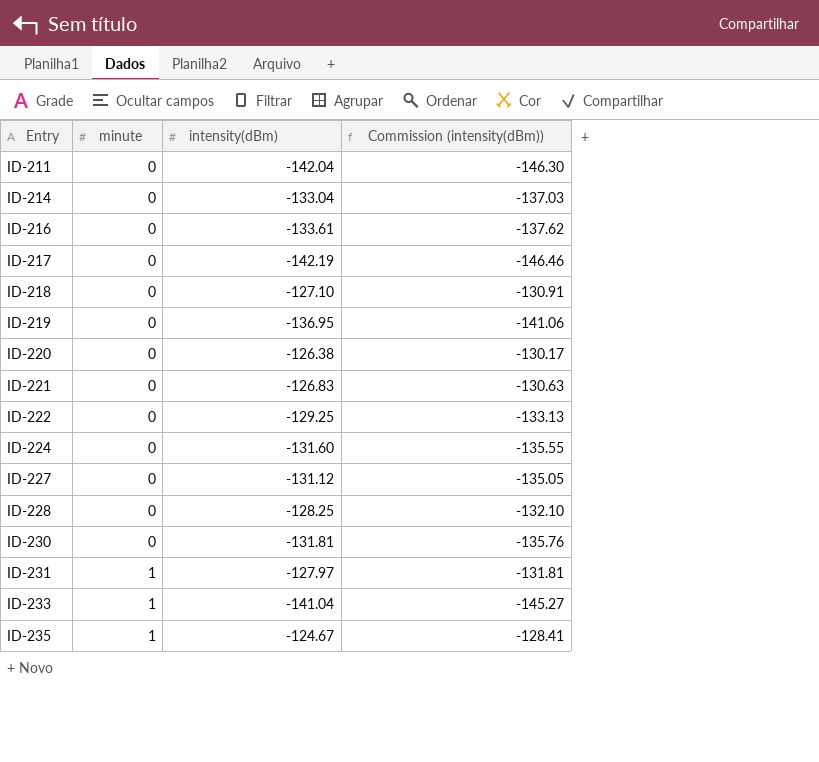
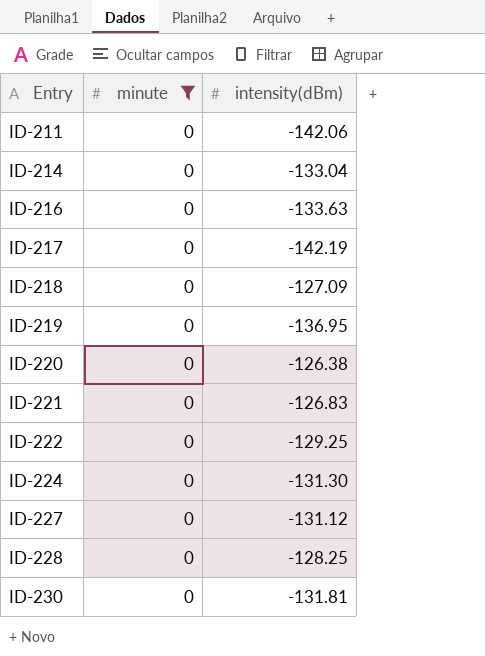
filter: none -> minute = 0
column Commission (intensity(dBm)) | formula: [intensity(dBm)] * 1.03 -> none
ID-211 | intensity(dBm): -142.04 -> -142.06
ID-216 | intensity(dBm): -133.61 -> -133.63
ID-218 | intensity(dBm): -127.10 -> -127.09
ID-224 | intensity(dBm): -131.60 -> -131.30

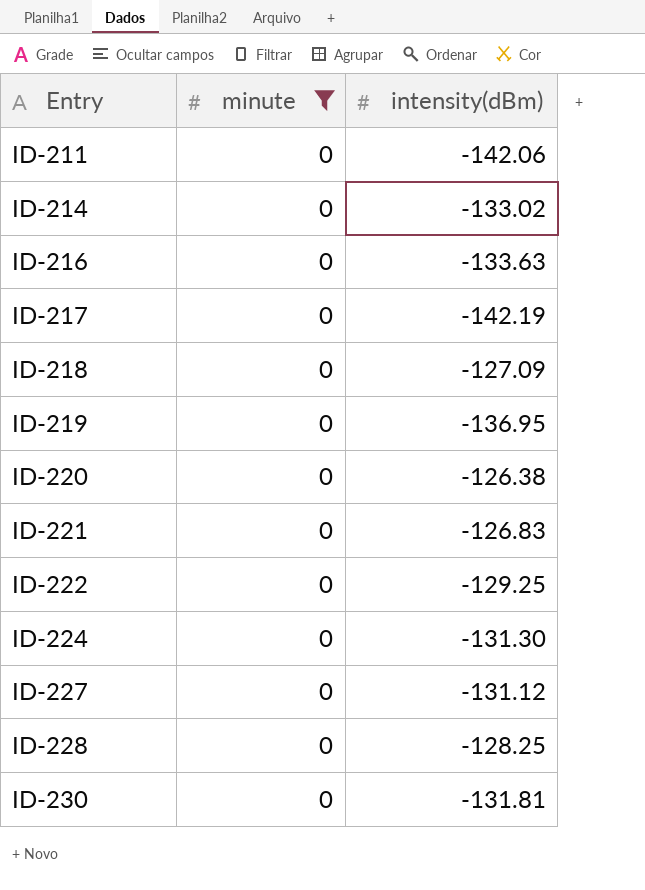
ID-214 | intensity(dBm): -133.04 -> -133.02

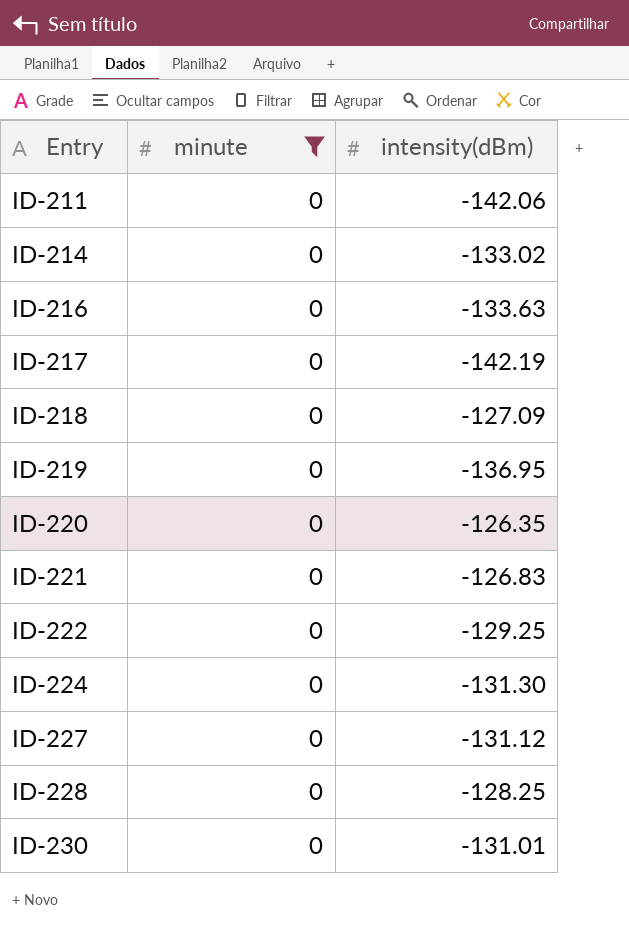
ID-220 | intensity(dBm): -126.38 -> -126.35
ID-230 | intensity(dBm): -131.81 -> -131.01

